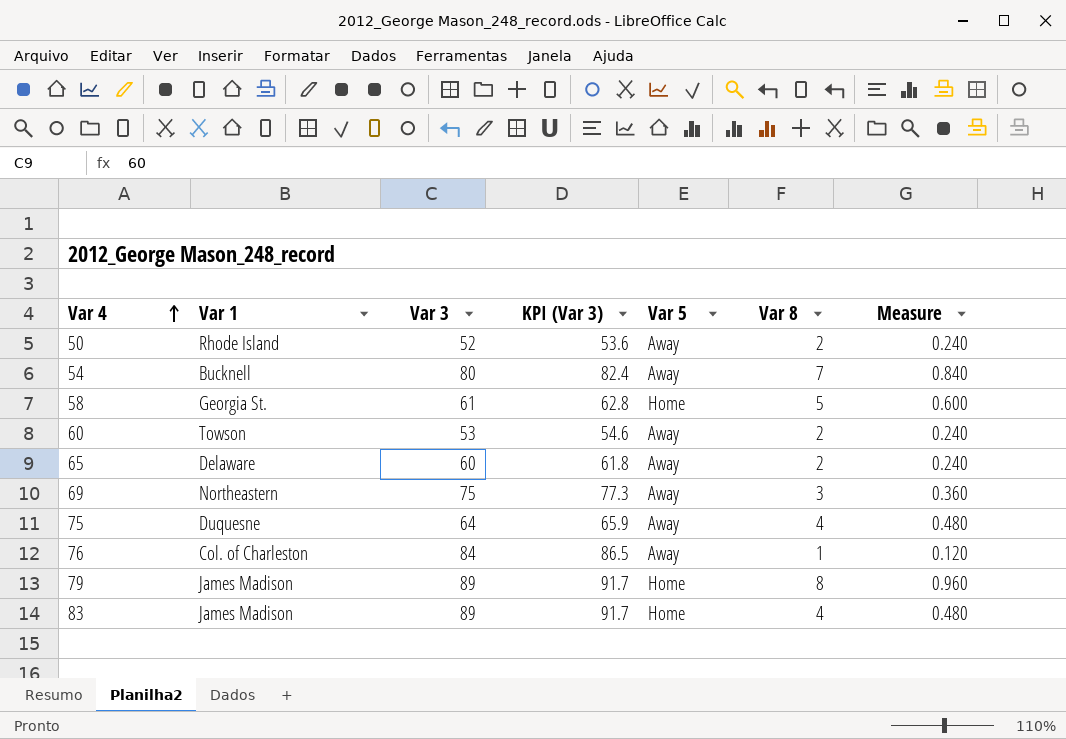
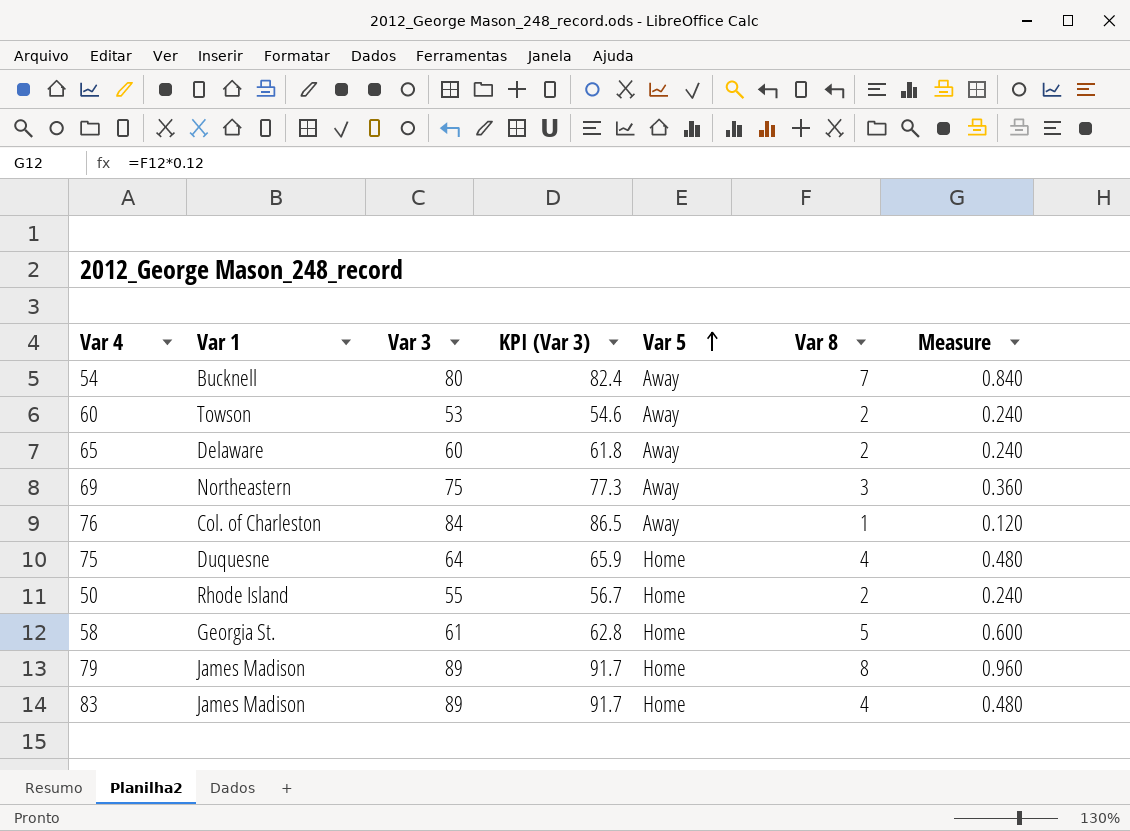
row order: Var 4 ascending -> Var 5 ascending
75 | Var 5: Away -> Home
50 | Var 3: 52 -> 55
50 | KPI (Var 3): 53.6 -> 56.7
50 | Var 5: Away -> Home

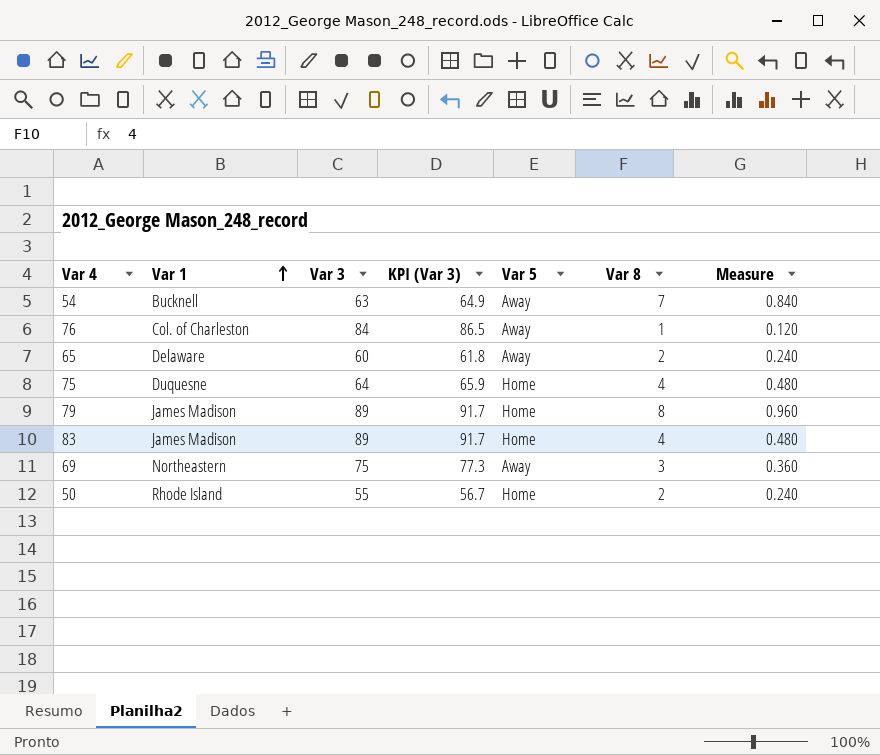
row order: Var 5 ascending -> Var 1 ascending
row 60: Towson | 53 | 54.6 | Away | 2 | 0.240 -> none
row 58: Georgia St. | 61 | 62.8 | Home | 5 | 0.600 -> none
54 | Var 3: 80 -> 63
54 | KPI (Var 3): 82.4 -> 64.9

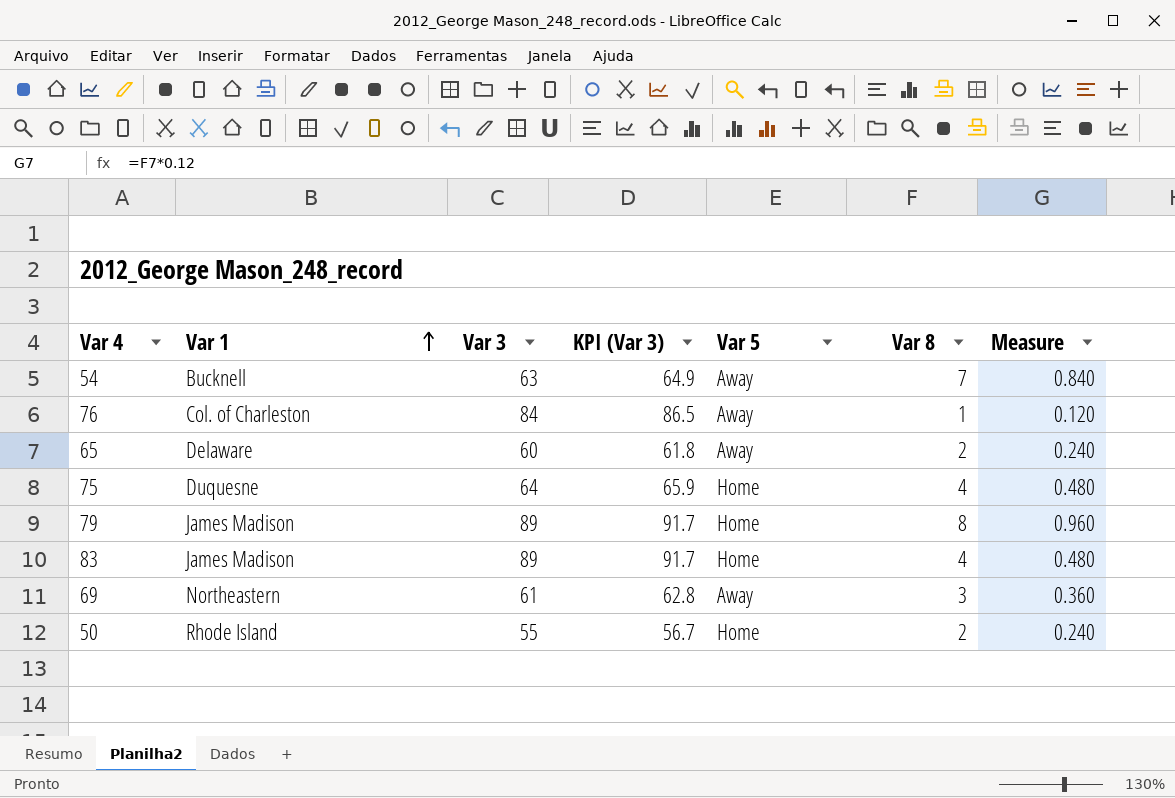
69 | Var 3: 75 -> 61
69 | KPI (Var 3): 77.3 -> 62.8

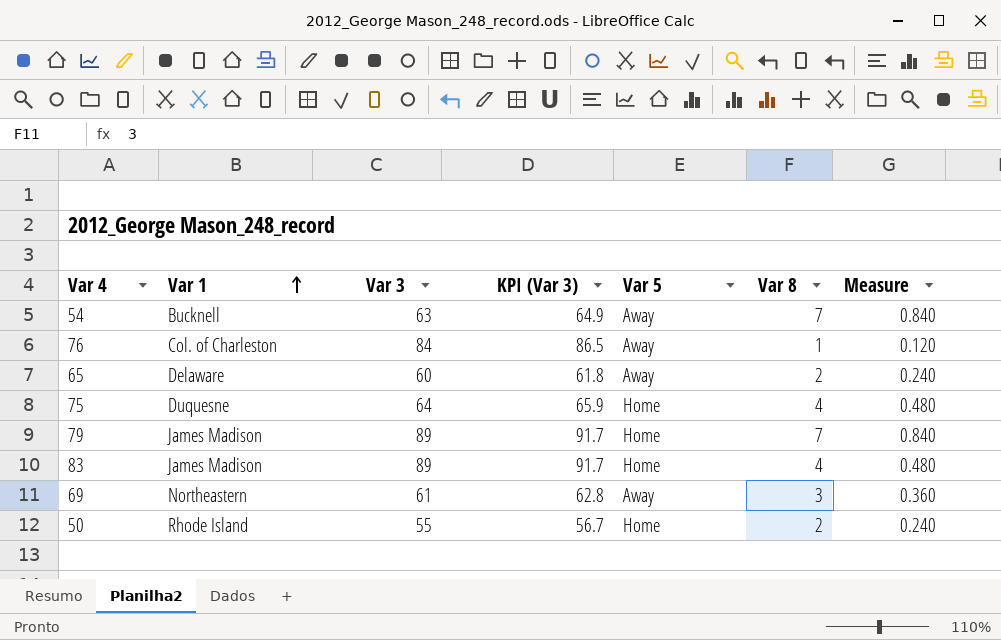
79 | Var 8: 8 -> 7
79 | Measure: 0.960 -> 0.840

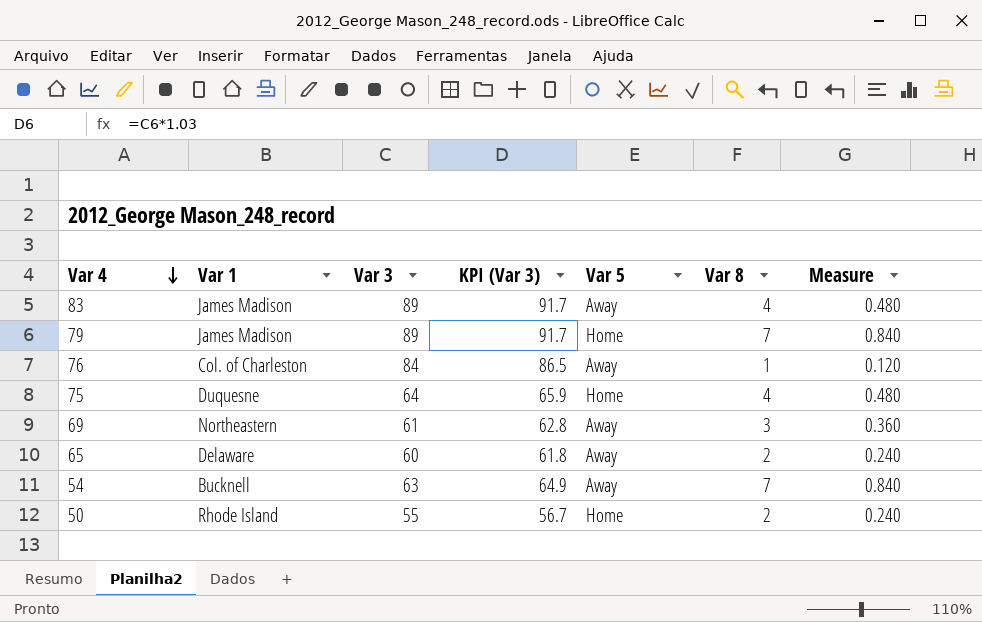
row order: Var 1 ascending -> Var 4 descending
83 | Var 5: Home -> Away

